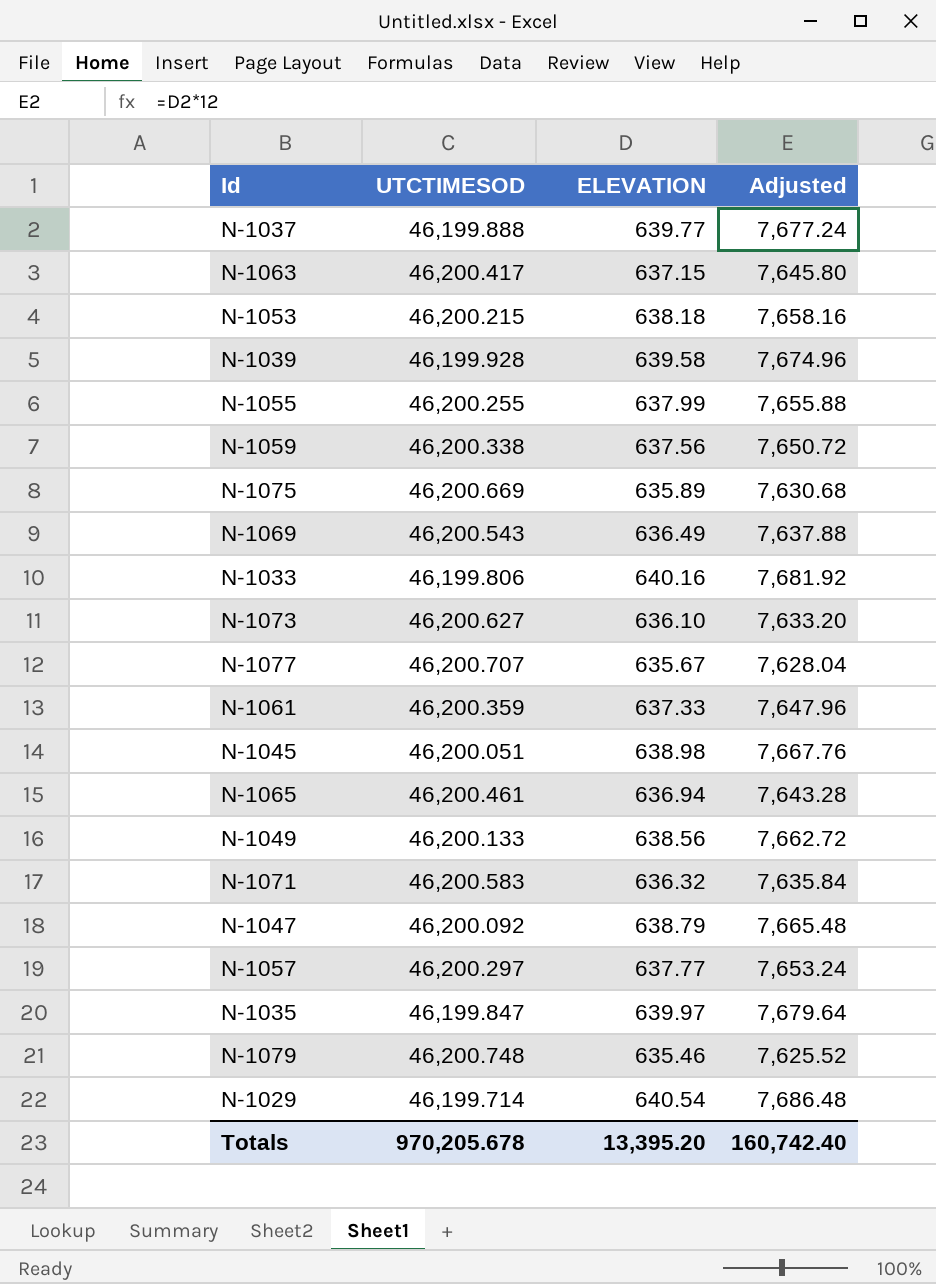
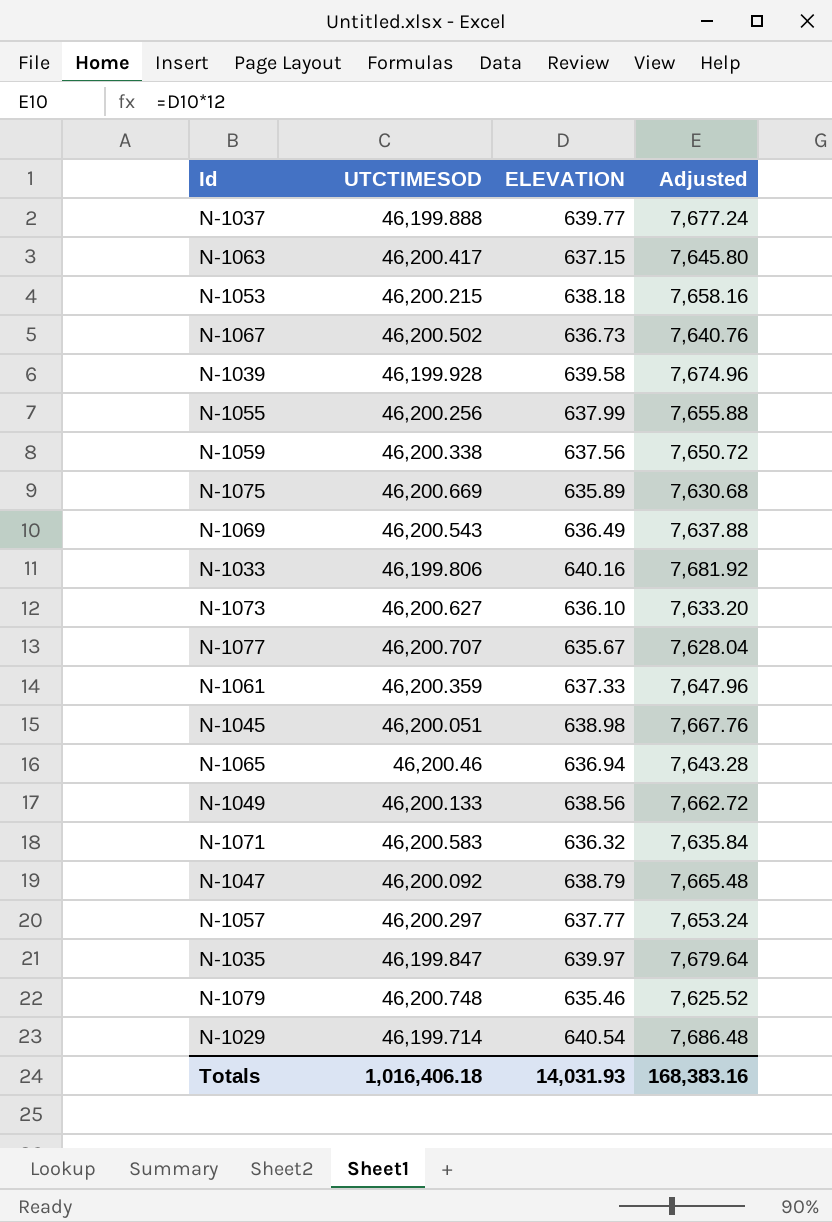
row N-1067: none -> 46,200.502 | 636.73 | 7,640.76
N-1055 | UTCTIMESOD: 46,200.255 -> 46,200.256
N-1065 | UTCTIMESOD: 46,200.461 -> 46,200.46
Totals | UTCTIMESOD: 970,205.678 -> 1,016,406.18
Totals | ELEVATION: 13,395.20 -> 14,031.93
Totals | Adjusted: 160,742.40 -> 168,383.16

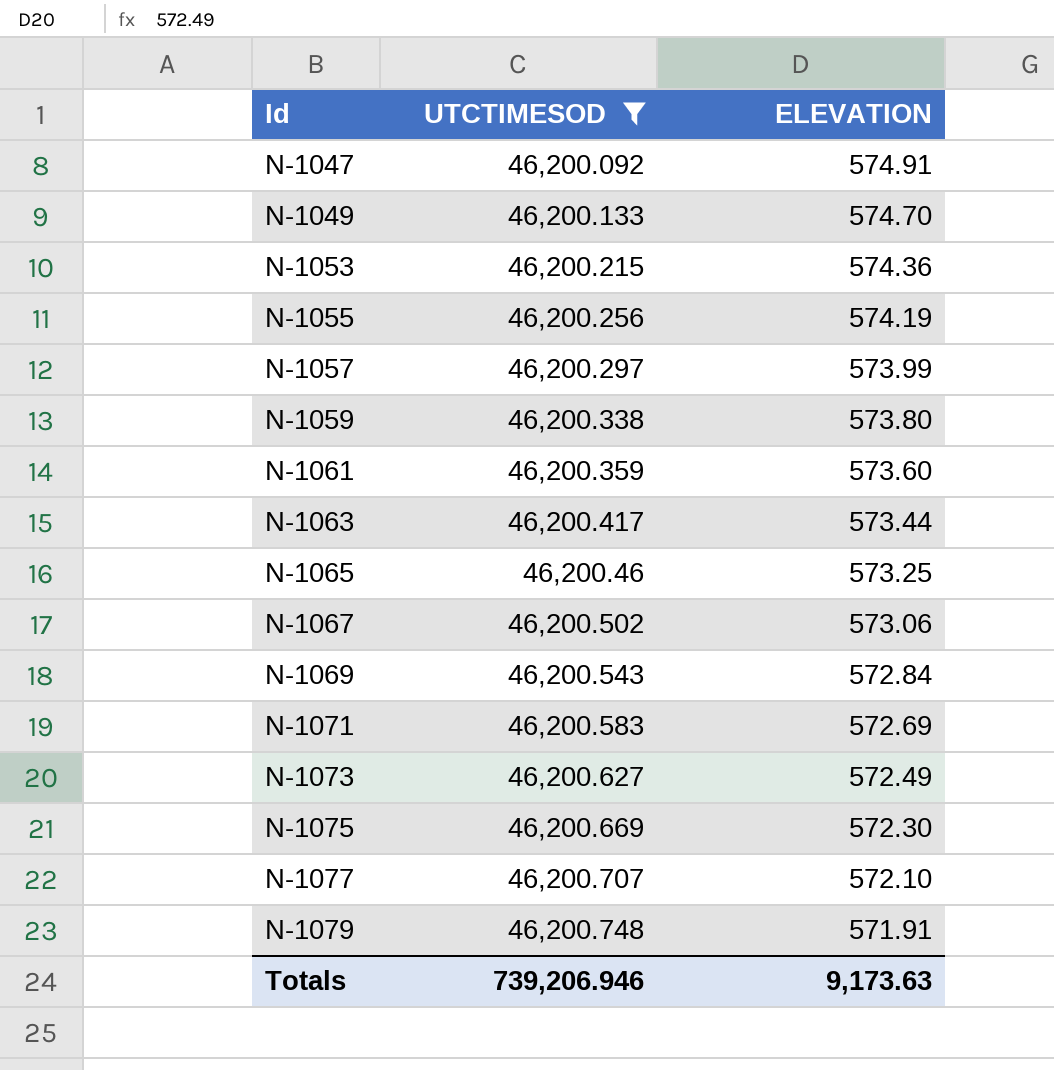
filter: none -> UTCTIMESOD >= 46,200.092
row order: none -> Id ascending
column Adjusted | formula: [ELEVATION] * 12 -> none
N-1047 | ELEVATION: 638.79 -> 574.91
N-1049 | ELEVATION: 638.56 -> 574.70
N-1053 | ELEVATION: 638.18 -> 574.36
N-1055 | ELEVATION: 637.99 -> 574.19
N-1057 | ELEVATION: 637.77 -> 573.99
N-1059 | ELEVATION: 637.56 -> 573.80
N-1061 | ELEVATION: 637.33 -> 573.60
N-1063 | ELEVATION: 637.15 -> 573.44
N-1065 | ELEVATION: 636.94 -> 573.25
N-1067 | ELEVATION: 636.73 -> 573.06
N-1069 | ELEVATION: 636.49 -> 572.84
N-1071 | ELEVATION: 636.32 -> 572.69
N-1073 | ELEVATION: 636.10 -> 572.49
N-1075 | ELEVATION: 635.89 -> 572.30
N-1077 | ELEVATION: 635.67 -> 572.10
N-1079 | ELEVATION: 635.46 -> 571.91
Totals | UTCTIMESOD: 1,016,406.18 -> 739,206.946
Totals | ELEVATION: 14,031.93 -> 9,173.63

